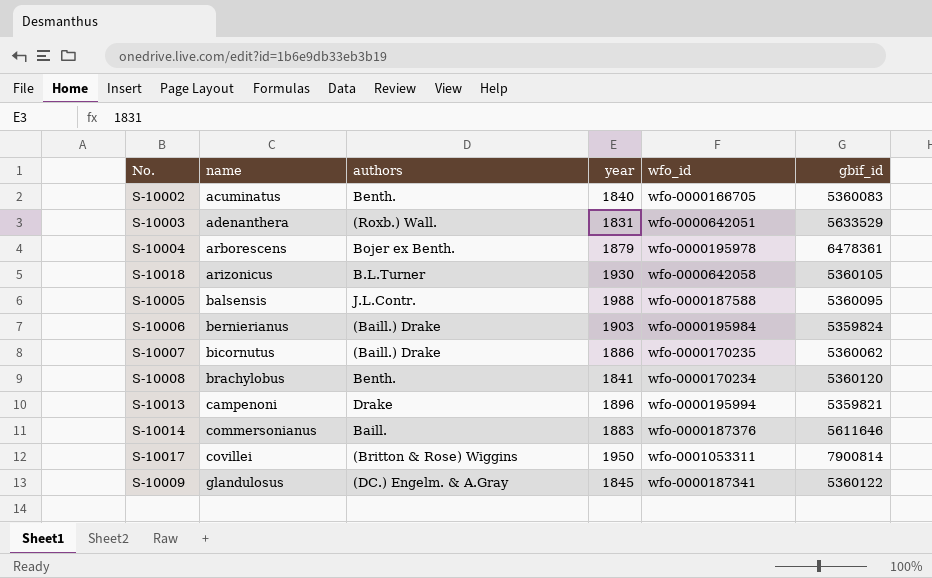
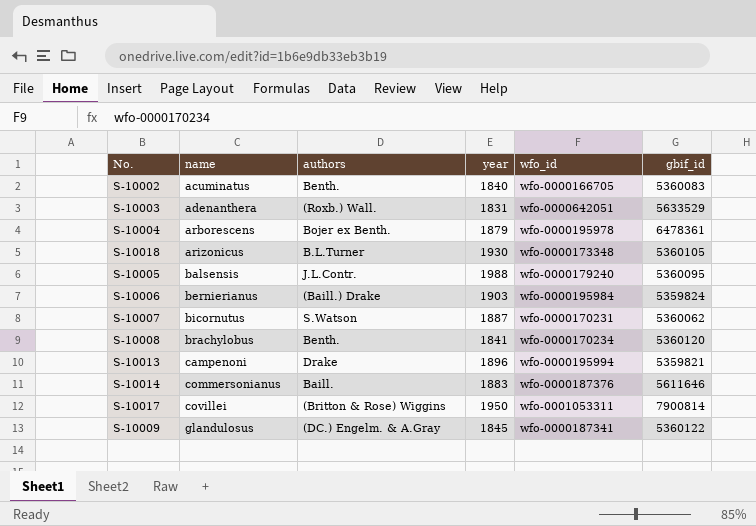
S-10018 | wfo_id: wfo-0000642058 -> wfo-0000173348
S-10005 | wfo_id: wfo-0000187588 -> wfo-0000179240
S-10007 | authors: (Baill.) Drake -> S.Watson
S-10007 | year: 1886 -> 1887
S-10007 | wfo_id: wfo-0000170235 -> wfo-0000170231

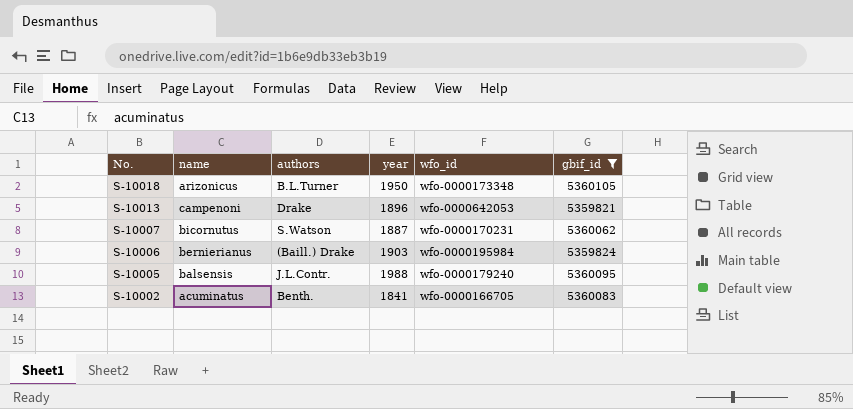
filter: none -> gbif_id <= 5360105
row order: name ascending -> No. descending
S-10018 | year: 1930 -> 1950
S-10013 | wfo_id: wfo-0000195994 -> wfo-0000642053
S-10002 | year: 1840 -> 1841

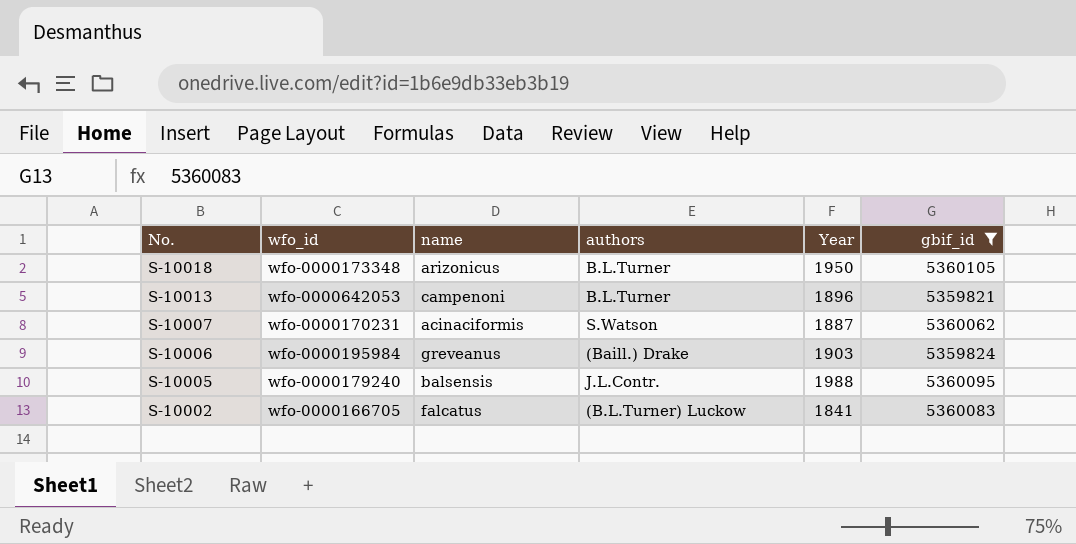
column wfo_id | position: 5 -> 2
column name: year -> Year
S-10013 | authors: Drake -> B.L.Turner
S-10007 | name: bicornutus -> acinaciformis
S-10006 | name: bernierianus -> greveanus
S-10002 | name: acuminatus -> falcatus
S-10002 | authors: Benth. -> (B.L.Turner) Luckow

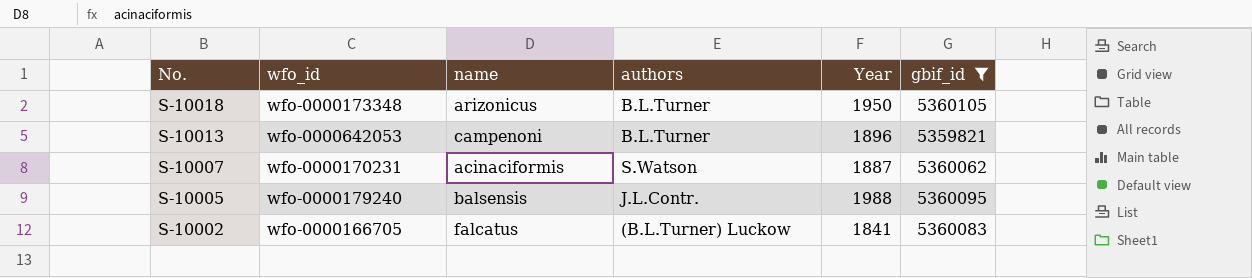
row S-10006: wfo-0000195984 | greveanus | (Baill.) Drake | 1903 | 5359824 -> none

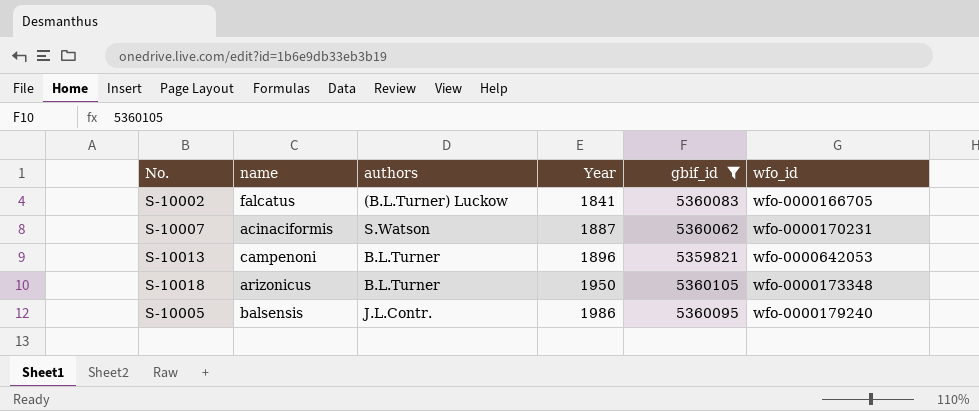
row order: No. descending -> Year ascending
column wfo_id | position: 2 -> 6
S-10005 | Year: 1988 -> 1986

